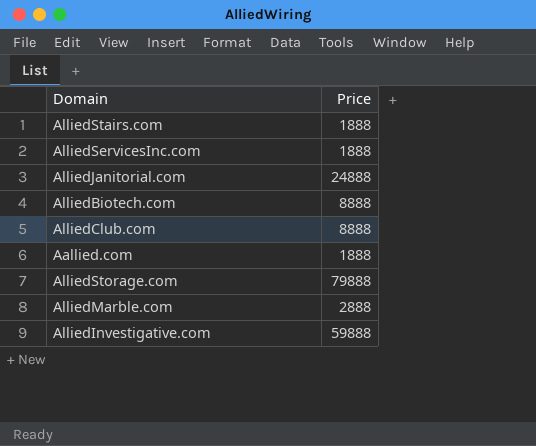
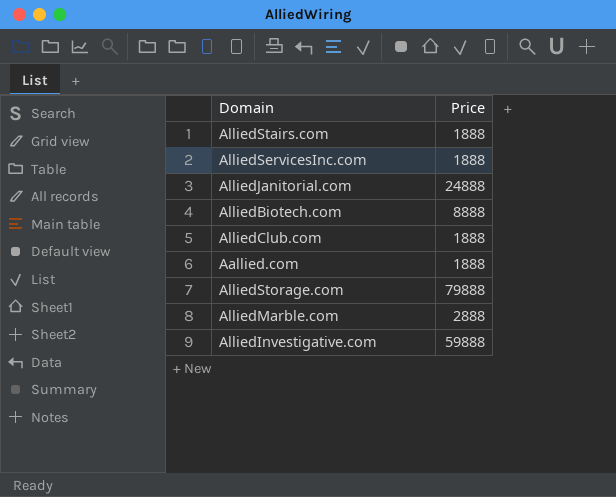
AlliedClub.com | Price: 8888 -> 1888

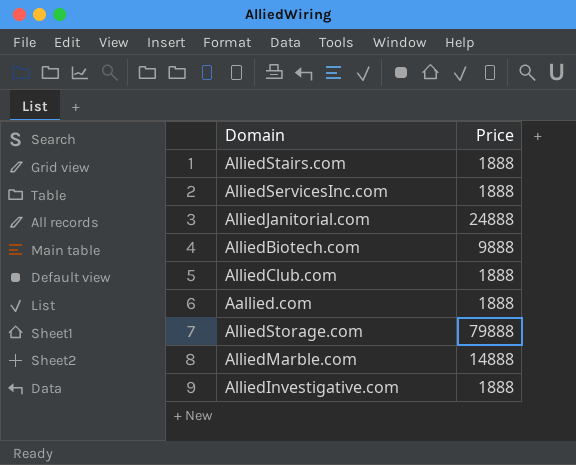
AlliedBiotech.com | Price: 8888 -> 9888
AlliedMarble.com | Price: 2888 -> 14888
AlliedInvestigative.com | Price: 59888 -> 1888

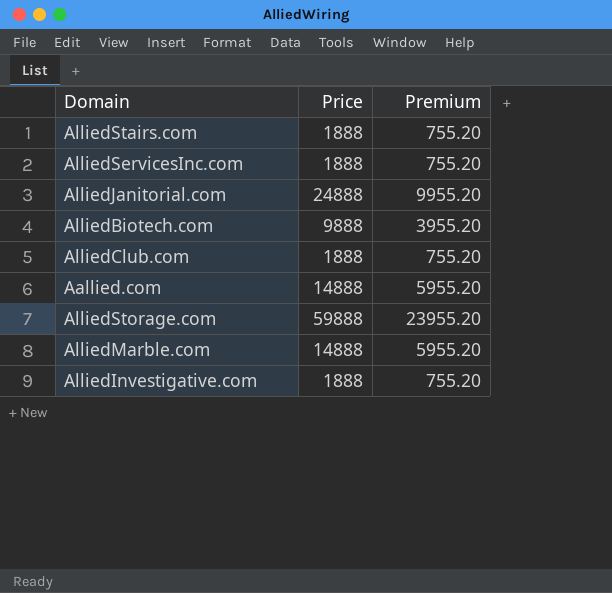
column Premium | formula: none -> [Price] * 0.4
Aallied.com | Price: 1888 -> 14888
AlliedStorage.com | Price: 79888 -> 59888

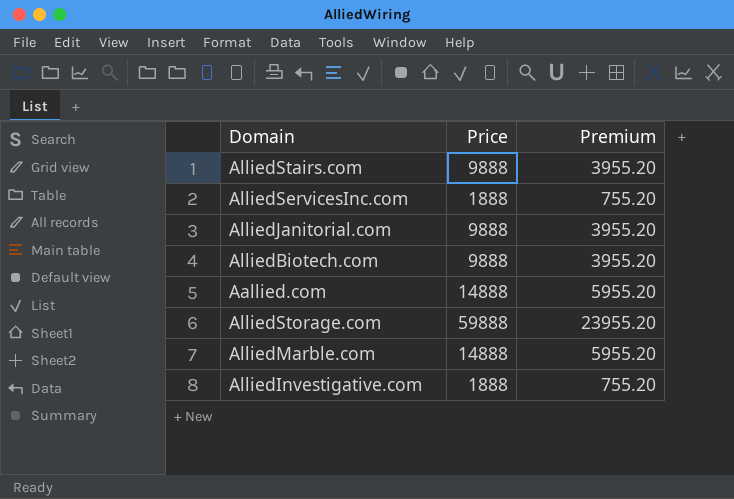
row AlliedClub.com: 1888 | 755.20 -> none
AlliedStairs.com | Price: 1888 -> 9888
AlliedStairs.com | Premium: 755.20 -> 3955.20
AlliedJanitorial.com | Price: 24888 -> 9888
AlliedJanitorial.com | Premium: 9955.20 -> 3955.20

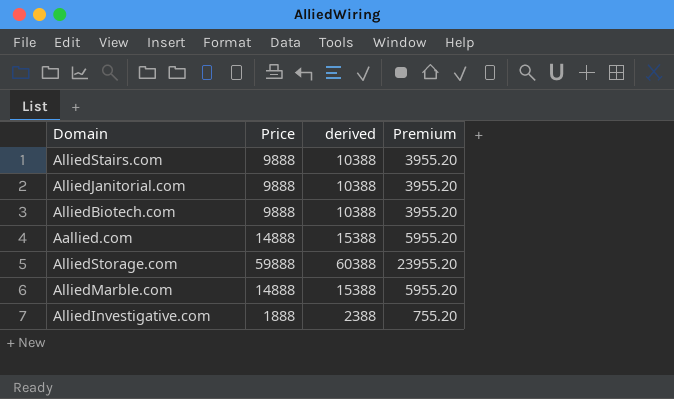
column derived | formula: none -> [Price] + 500
row AlliedServicesInc.com: 1888 | 755.20 -> none

